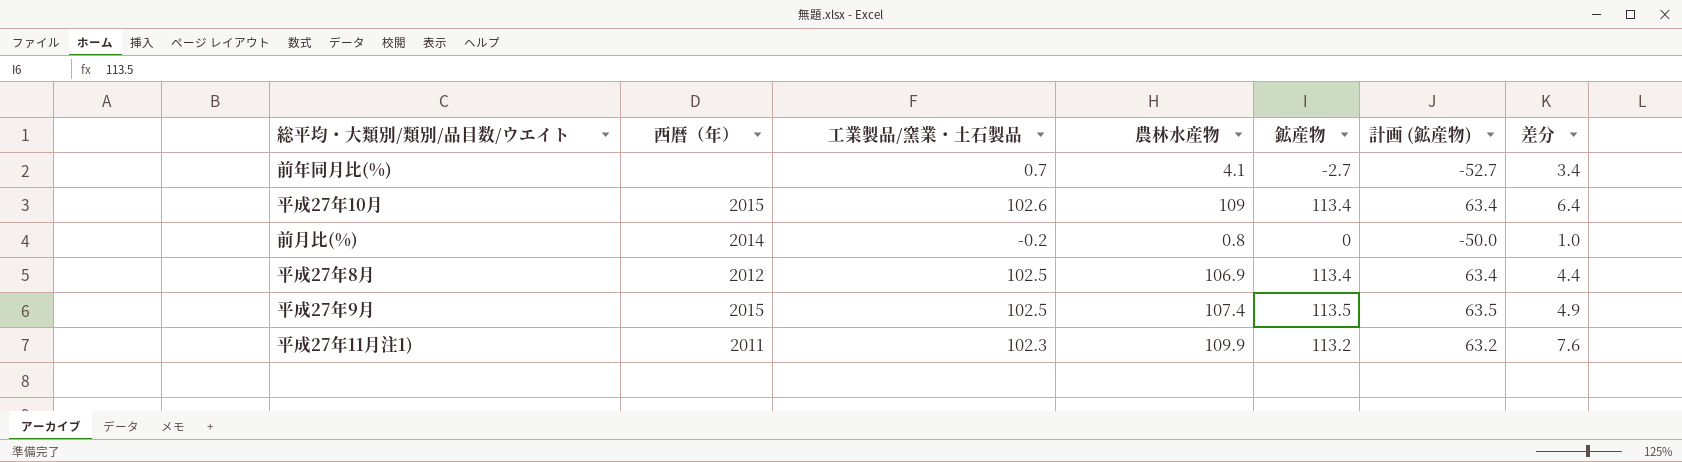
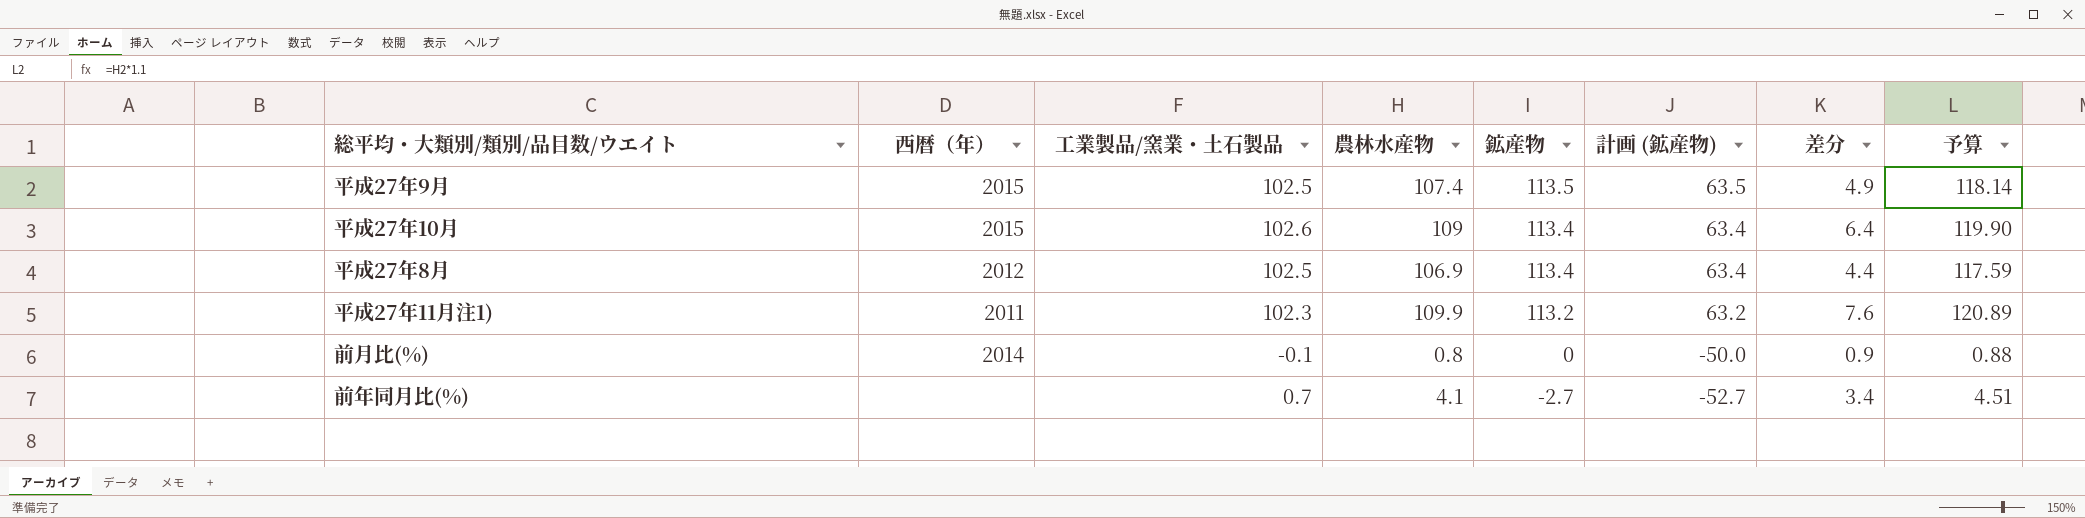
row order: none -> 鉱産物 descending
column 予算 | formula: none -> [農林水産物] * 1.1
前月比(%) | 工業製品/窯業・土石製品: -0.2 -> -0.1
前月比(%) | 差分: 1.0 -> 0.9

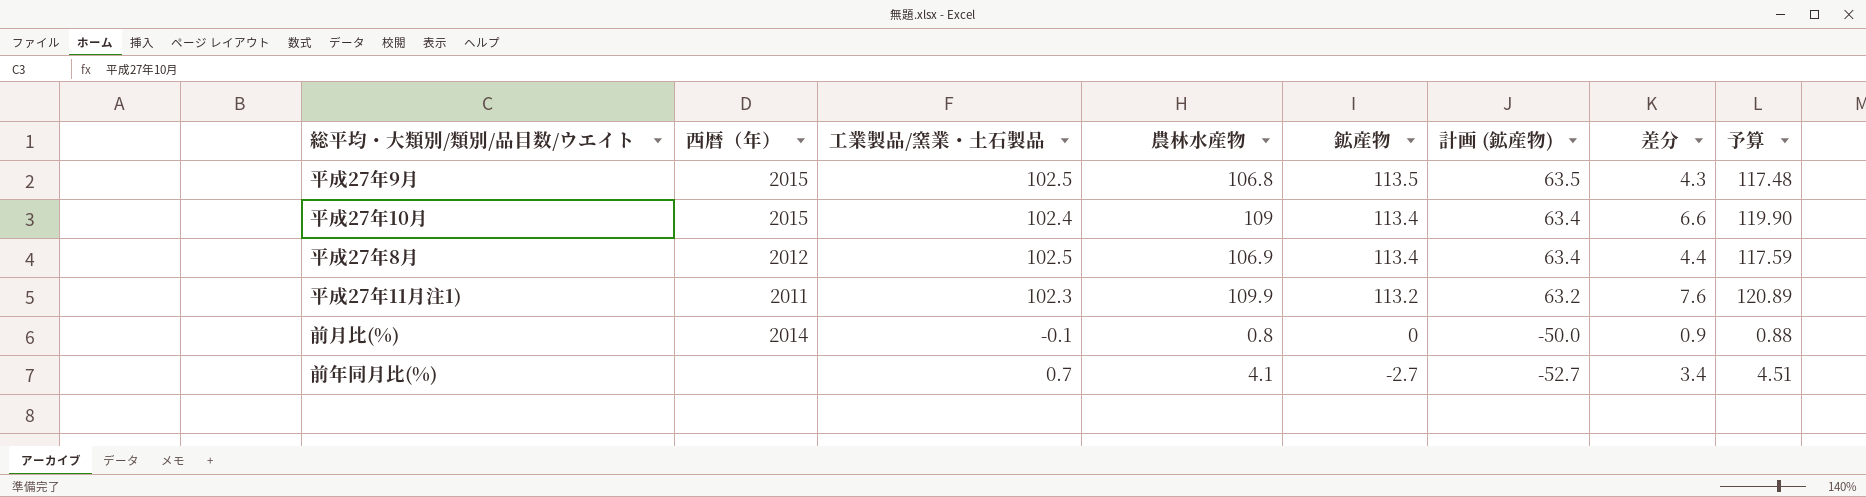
平成27年9月 | 農林水産物: 107.4 -> 106.8
平成27年9月 | 差分: 4.9 -> 4.3
平成27年9月 | 予算: 118.14 -> 117.48
平成27年10月 | 工業製品/窯業・土石製品: 102.6 -> 102.4
平成27年10月 | 差分: 6.4 -> 6.6

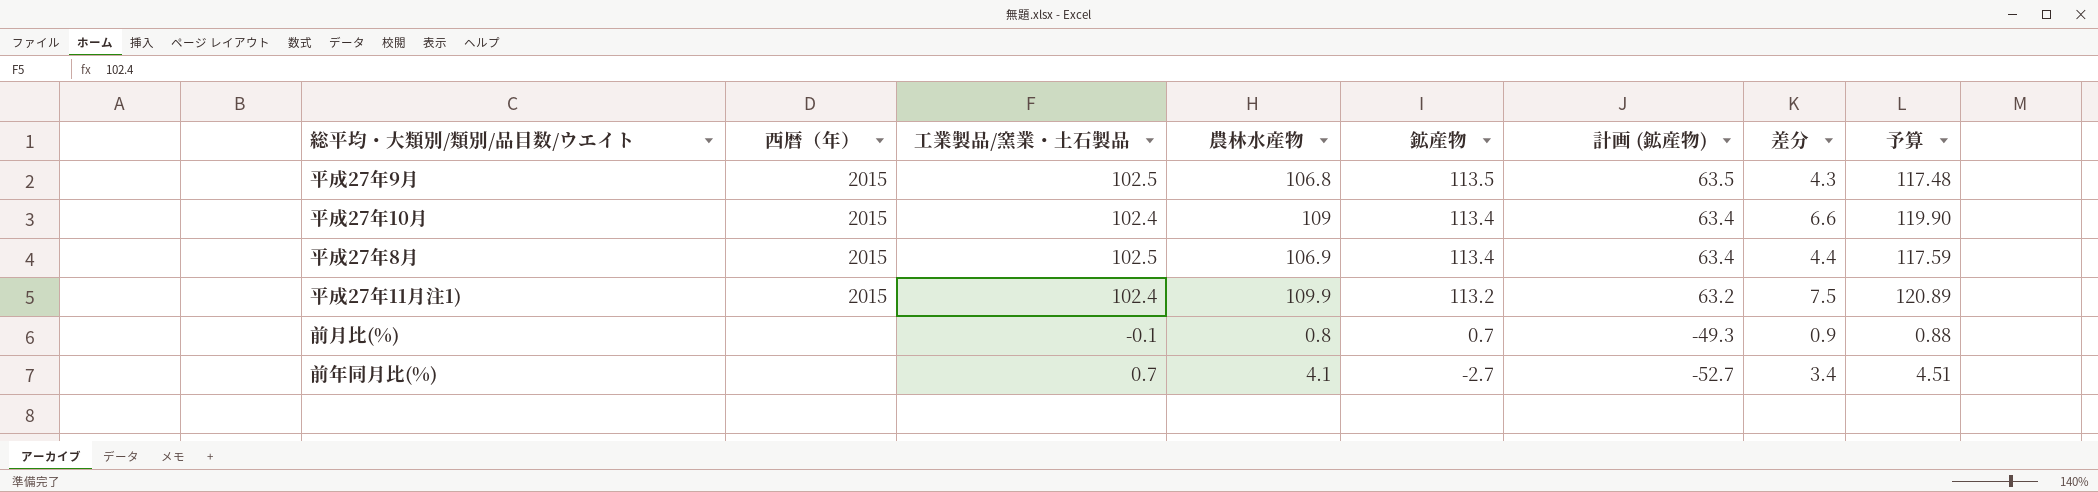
平成27年8月 | 西暦（年）: 2012 -> 2015
平成27年11月注1) | 西暦（年）: 2011 -> 2015
平成27年11月注1) | 工業製品/窯業・土石製品: 102.3 -> 102.4
平成27年11月注1) | 差分: 7.6 -> 7.5
前月比(%) | 西暦（年）: 2014 -> none
前月比(%) | 鉱産物: 0 -> 0.7
前月比(%) | 計画 (鉱産物): -50.0 -> -49.3

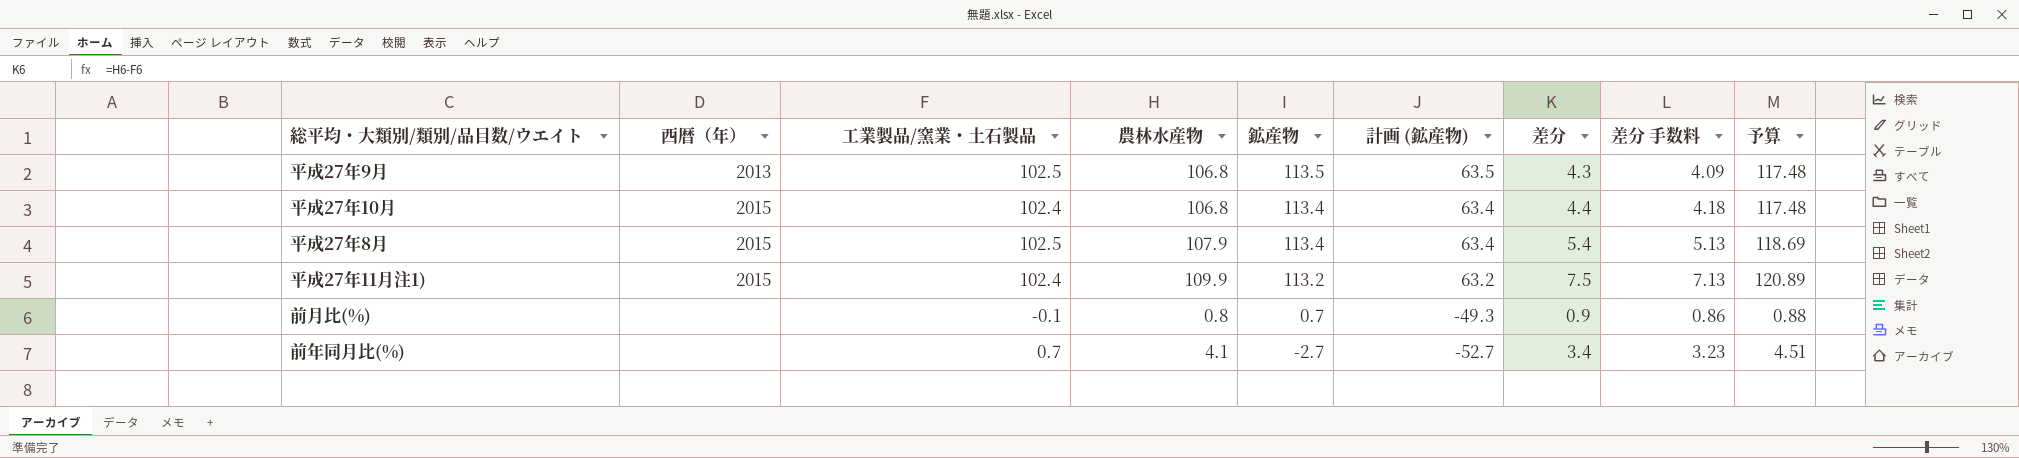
column 差分 手数料 | formula: none -> [差分] * 0.95
平成27年9月 | 西暦（年）: 2015 -> 2013
平成27年10月 | 農林水産物: 109 -> 106.8
平成27年10月 | 差分: 6.6 -> 4.4
平成27年10月 | 予算: 119.90 -> 117.48
平成27年8月 | 農林水産物: 106.9 -> 107.9
平成27年8月 | 差分: 4.4 -> 5.4
平成27年8月 | 予算: 117.59 -> 118.69

